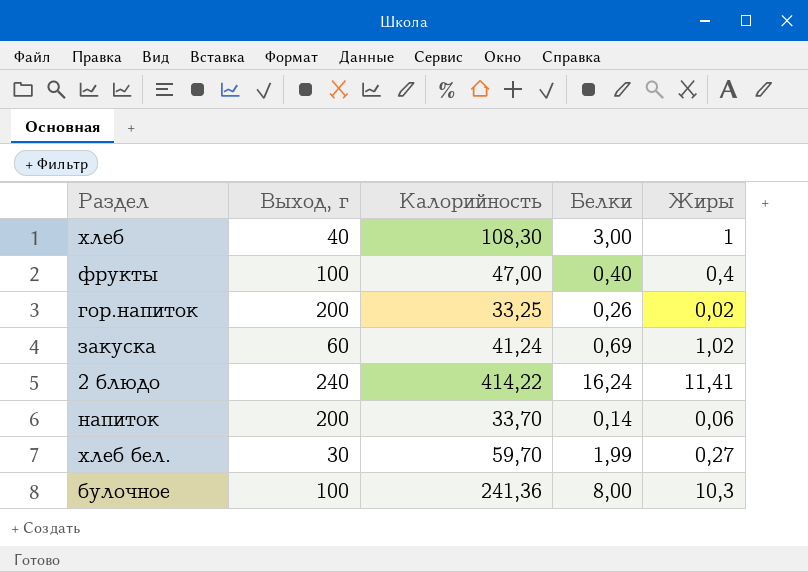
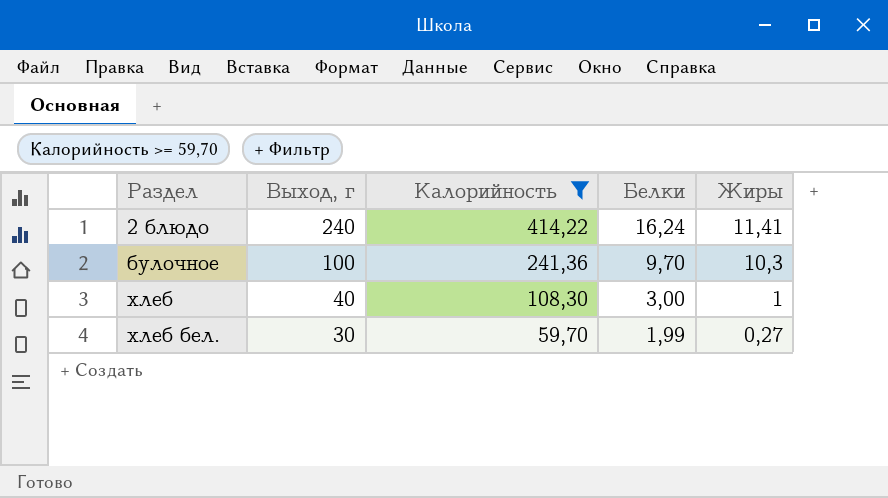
filter: none -> Калорийность >= 59,70
row order: none -> Раздел ascending
булочное | Белки: 8,00 -> 9,70

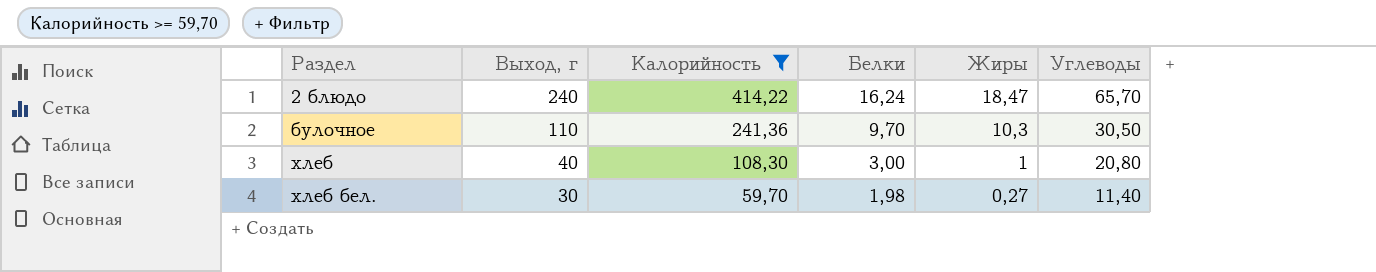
column Углеводы | position: none -> 6
2 блюдо | Жиры: 11,41 -> 18,47
булочное | Выход, г: 100 -> 110
хлеб бел. | Белки: 1,99 -> 1,98

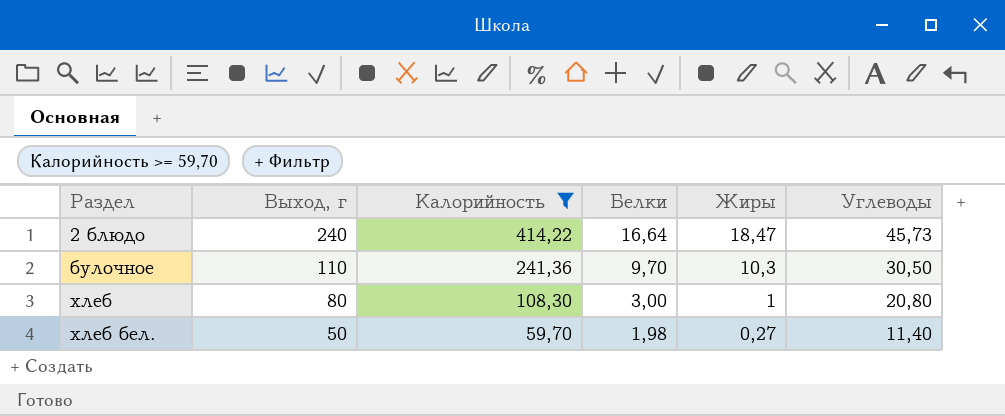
2 блюдо | Белки: 16,24 -> 16,64
2 блюдо | Углеводы: 65,70 -> 45,73
хлеб | Выход, г: 40 -> 80
хлеб бел. | Выход, г: 30 -> 50

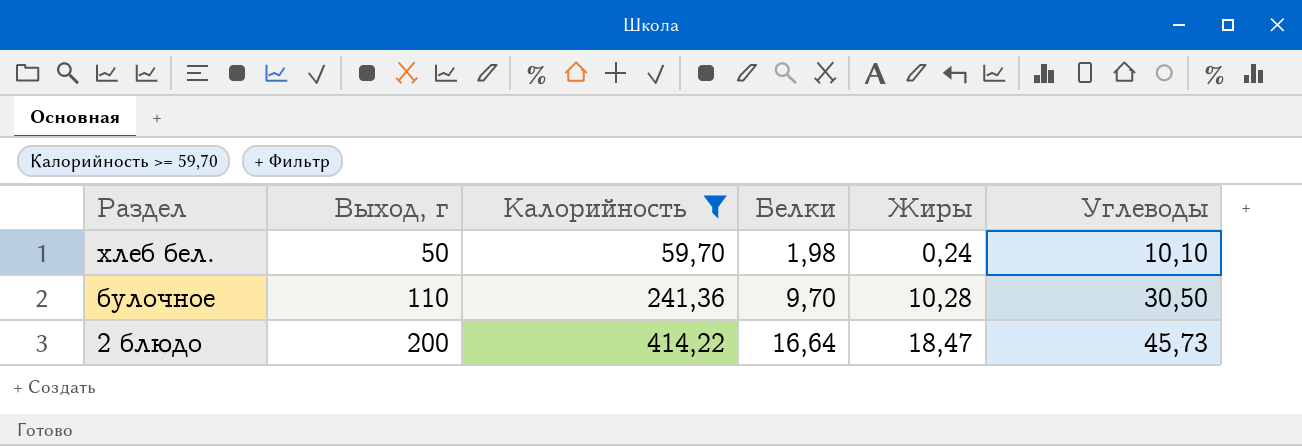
row order: Раздел ascending -> Раздел descending
row хлеб: 80 | 108,30 | 3,00 | 1 | 20,80 -> none
хлеб бел. | Жиры: 0,27 -> 0,24
хлеб бел. | Углеводы: 11,40 -> 10,10
булочное | Жиры: 10,3 -> 10,28
2 блюдо | Выход, г: 240 -> 200

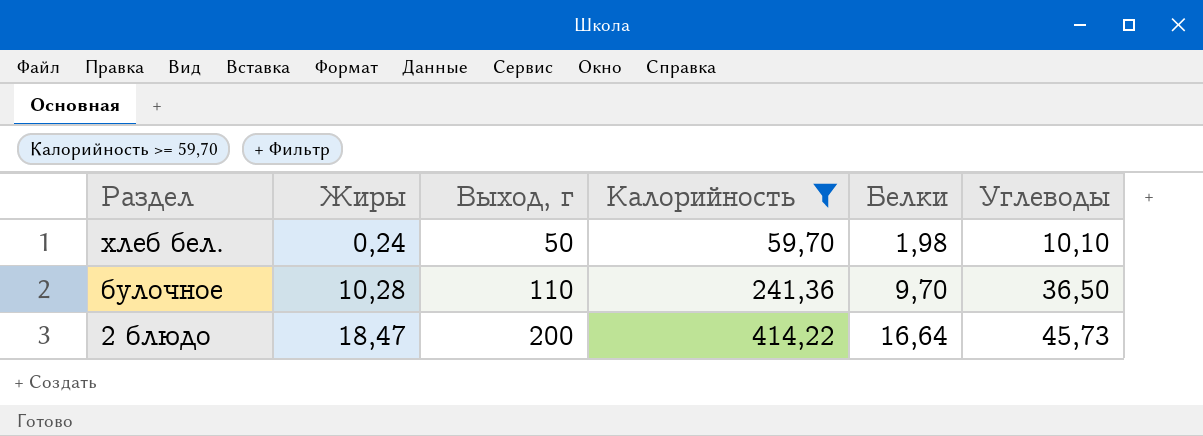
column Жиры | position: 5 -> 2
булочное | Углеводы: 30,50 -> 36,50

